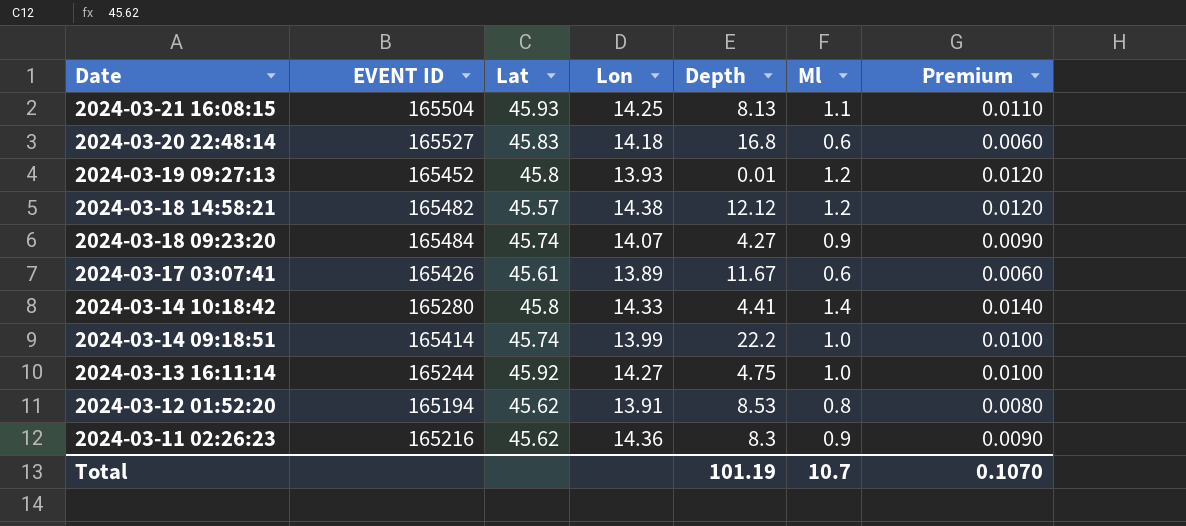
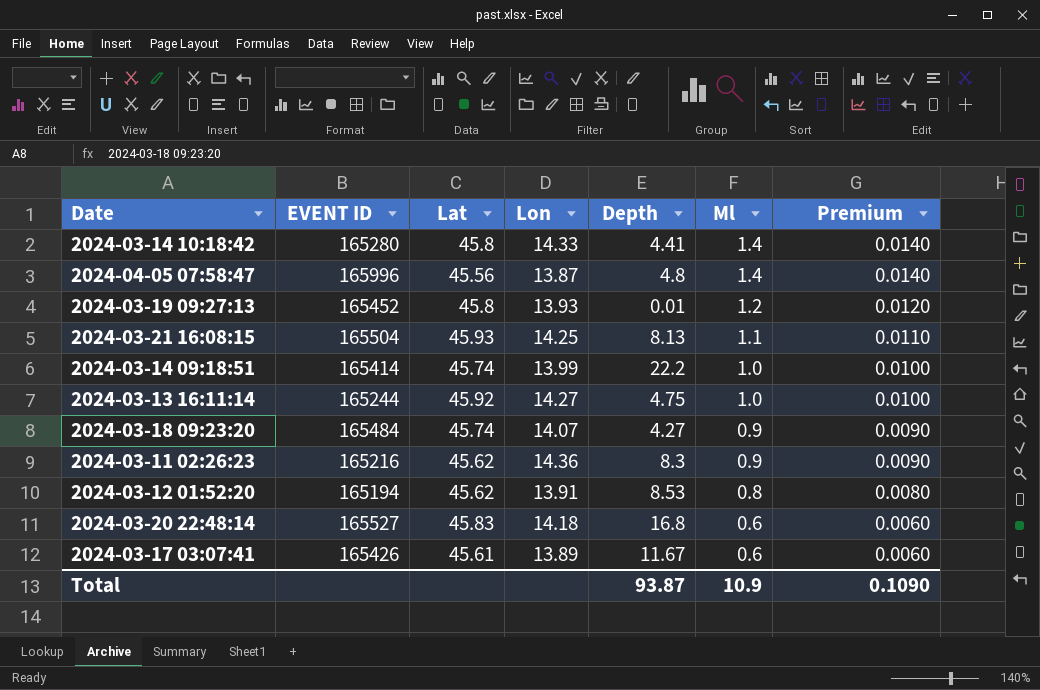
row order: Date descending -> Ml descending
row 2024-03-18 14:58:21: 165482 | 45.57 | 14.38 | 12.12 | 1.2 | 0.0120 -> none
row 2024-04-05 07:58:47: none -> 165996 | 45.56 | 13.87 | 4.8 | 1.4 | 0.0140
Total | Depth: 101.19 -> 93.87
Total | Ml: 10.7 -> 10.9
Total | Premium: 0.1070 -> 0.1090

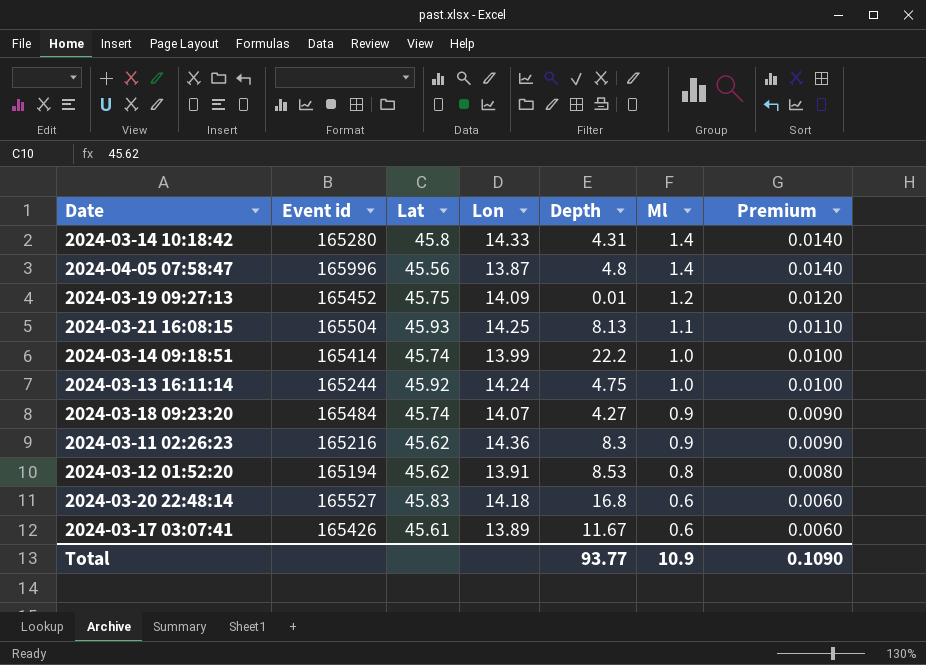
column name: EVENT ID -> Event id
2024-03-14 10:18:42 | Depth: 4.41 -> 4.31
2024-03-19 09:27:13 | Lat: 45.8 -> 45.75
2024-03-19 09:27:13 | Lon: 13.93 -> 14.09
2024-03-13 16:11:14 | Lon: 14.27 -> 14.24
Total | Depth: 93.87 -> 93.77

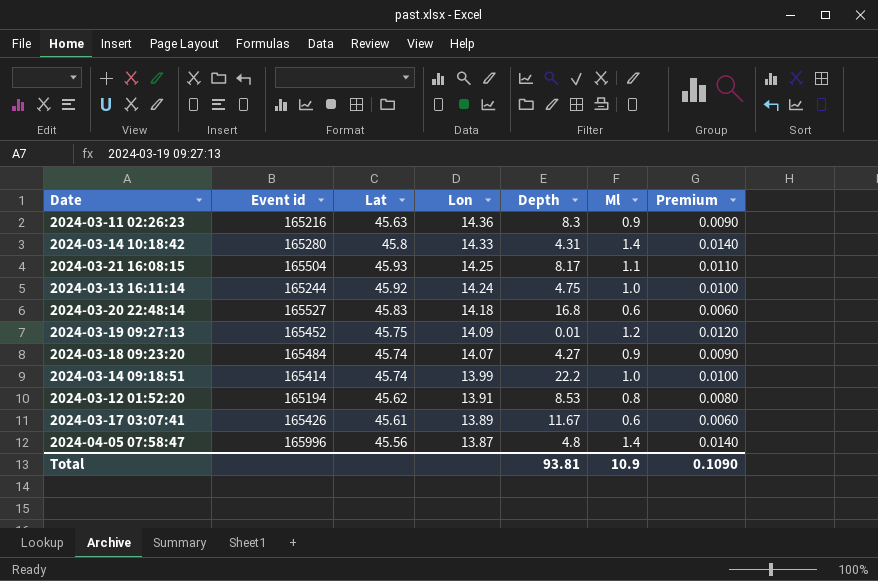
row order: Ml descending -> Lon descending
2024-03-11 02:26:23 | Lat: 45.62 -> 45.63
2024-03-21 16:08:15 | Depth: 8.13 -> 8.17
Total | Depth: 93.77 -> 93.81

